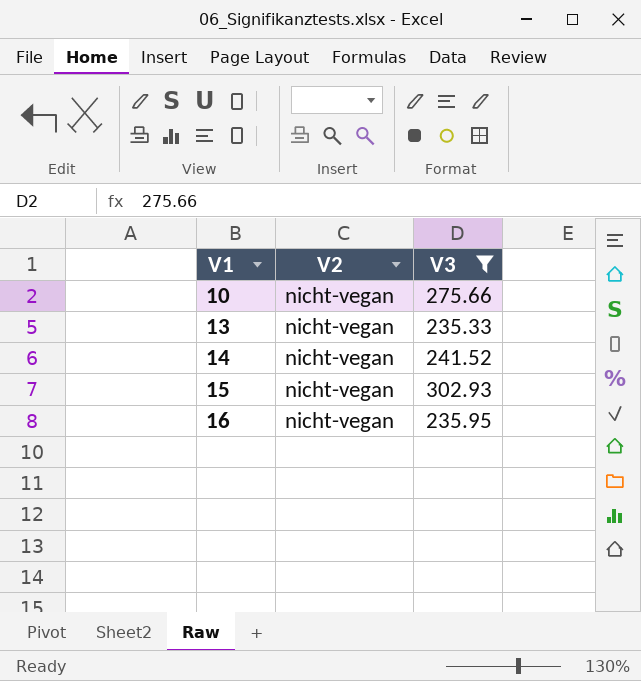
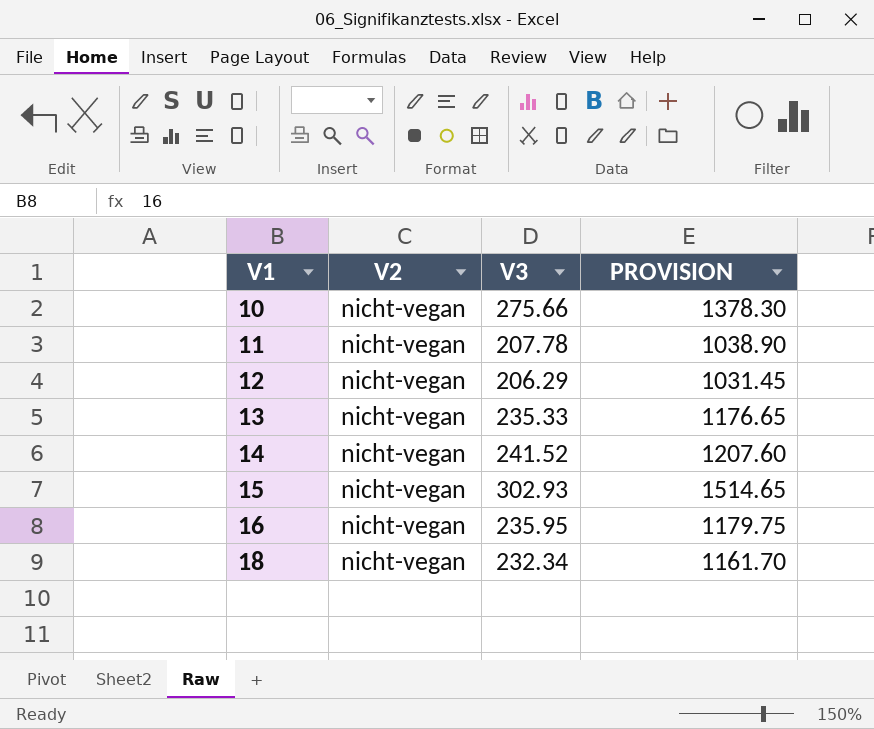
filter: V3 >= 235.33 -> none
column PROVISION | formula: none -> [V3] * 5

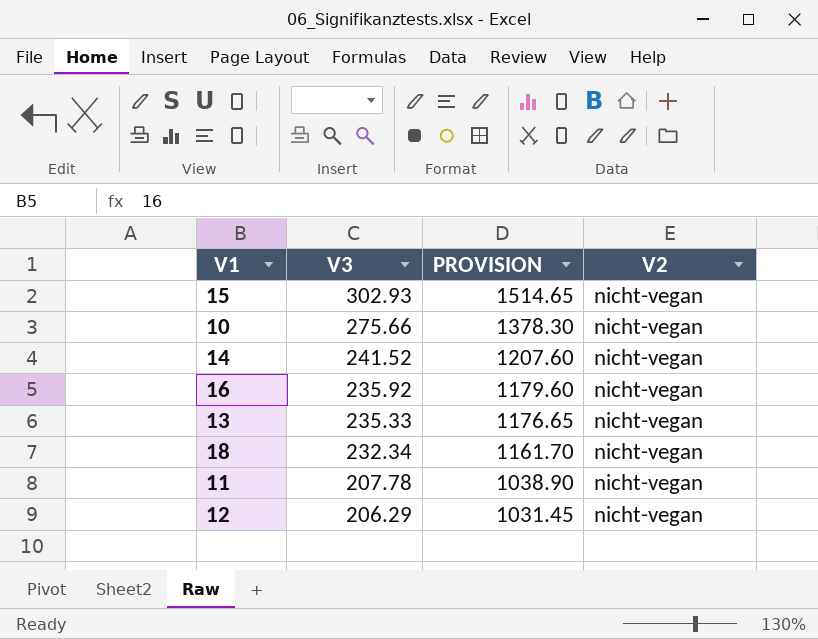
row order: V1 ascending -> V3 descending
column V2 | position: 2 -> 4
16 | V3: 235.95 -> 235.92
16 | PROVISION: 1179.75 -> 1179.60

